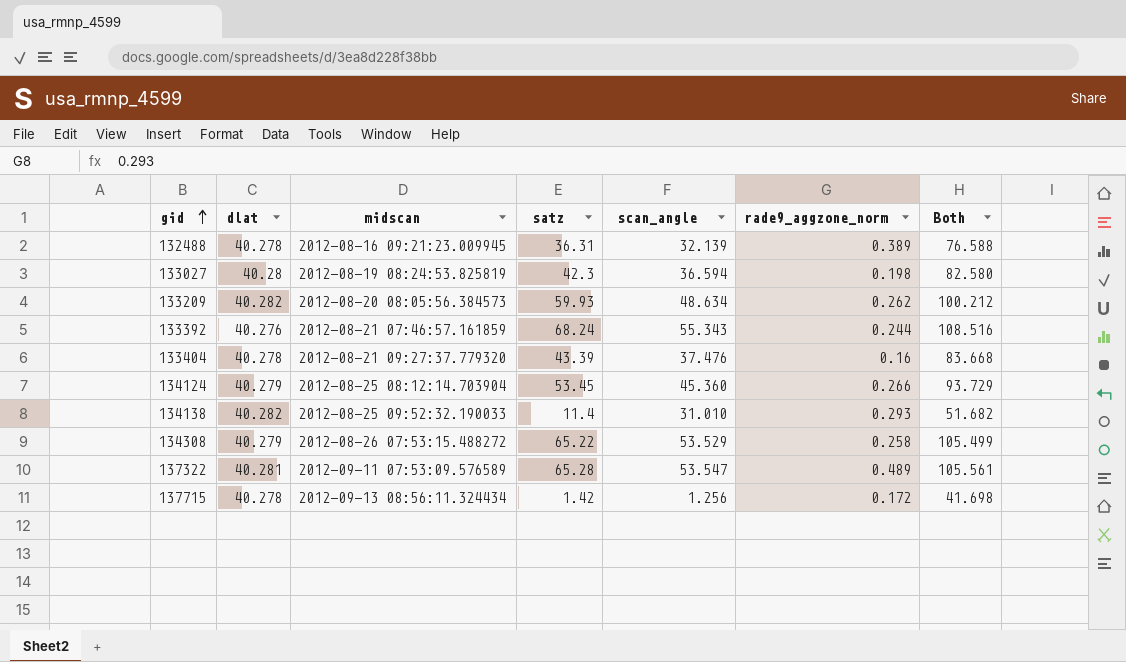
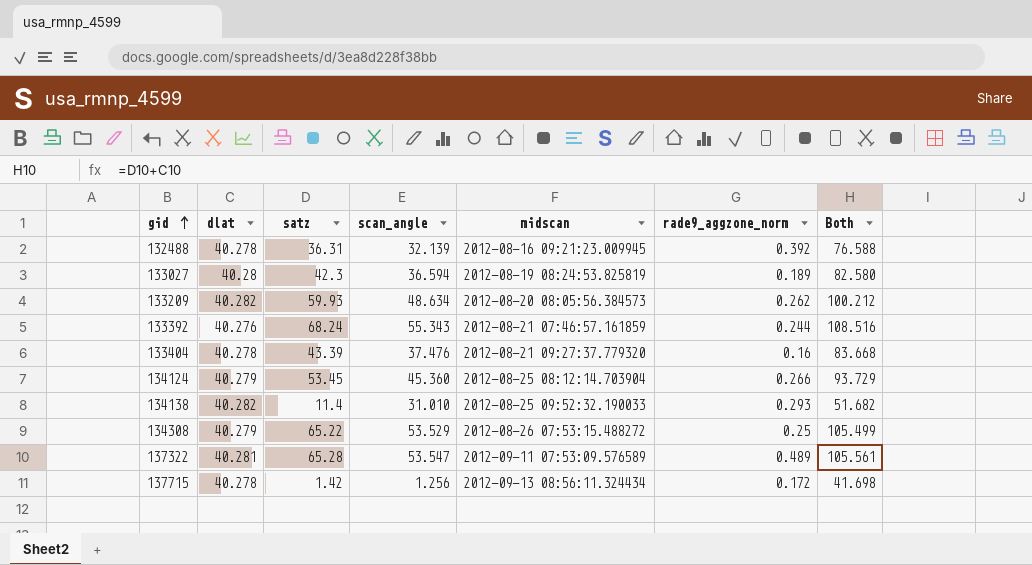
column midscan | position: 3 -> 5
132488 | rade9_aggzone_norm: 0.389 -> 0.392
133027 | rade9_aggzone_norm: 0.198 -> 0.189
134308 | rade9_aggzone_norm: 0.258 -> 0.25

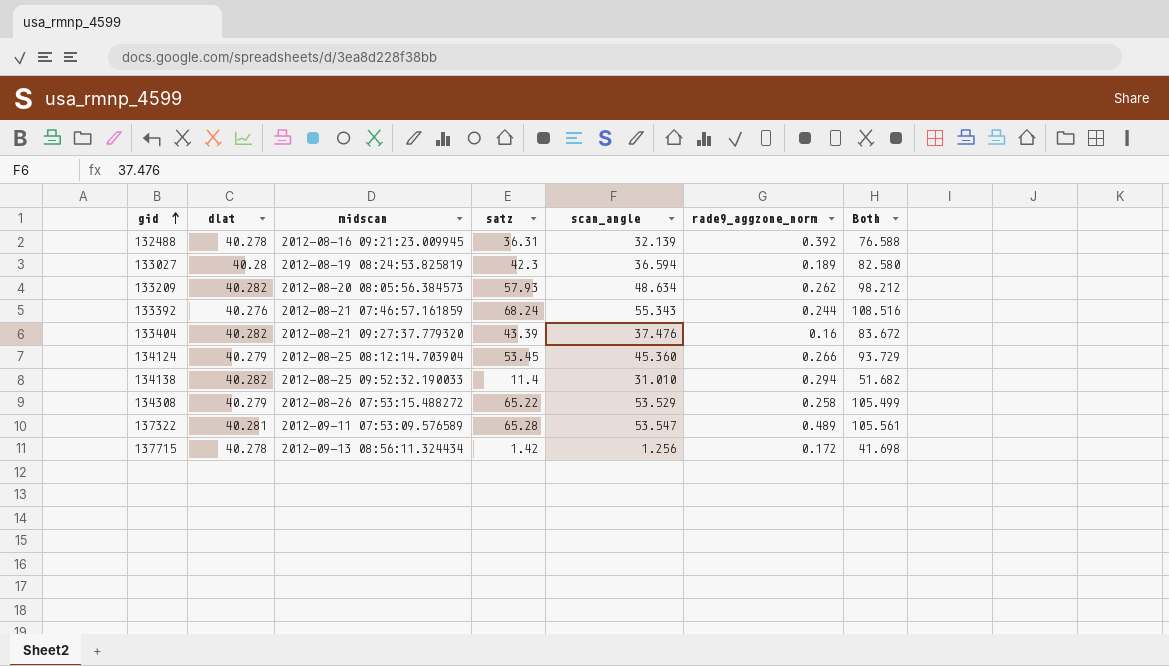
column midscan | position: 5 -> 3
133209 | satz: 59.93 -> 57.93
133209 | Both: 100.212 -> 98.212
133404 | dlat: 40.278 -> 40.282
133404 | Both: 83.668 -> 83.672
134138 | rade9_aggzone_norm: 0.293 -> 0.294
134308 | rade9_aggzone_norm: 0.25 -> 0.258

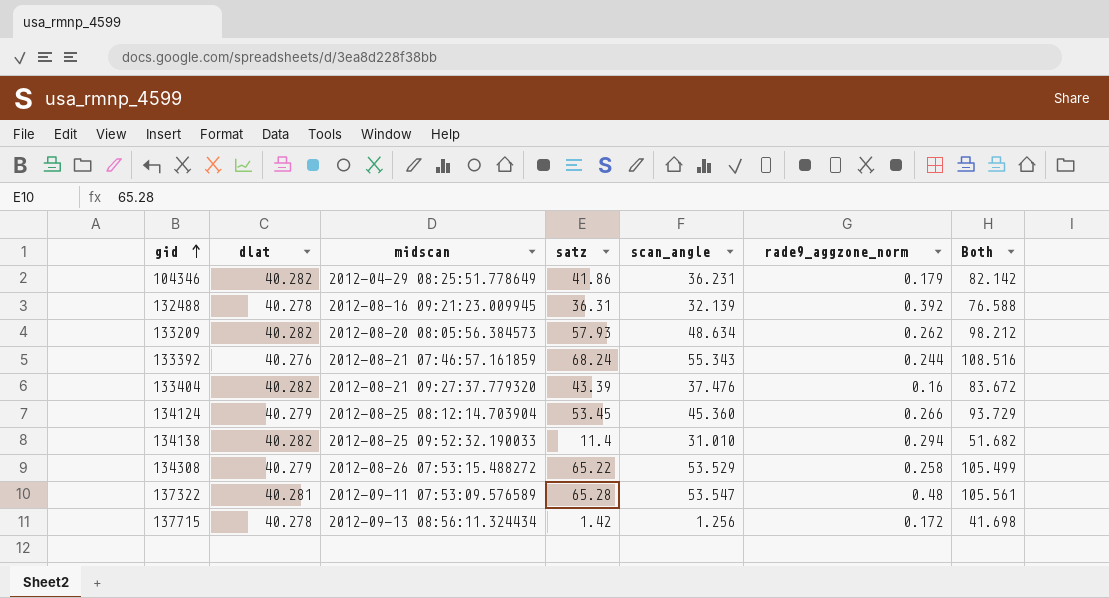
row 133027: 40.28 | 2012-08-19 08:24:53.825819 | 42.3 | 36.594 | 0.189 | 82.580 -> none
row 104346: none -> 40.282 | 2012-04-29 08:25:51.778649 | 41.86 | 36.231 | 0.179 | 82.142
137322 | rade9_aggzone_norm: 0.489 -> 0.48

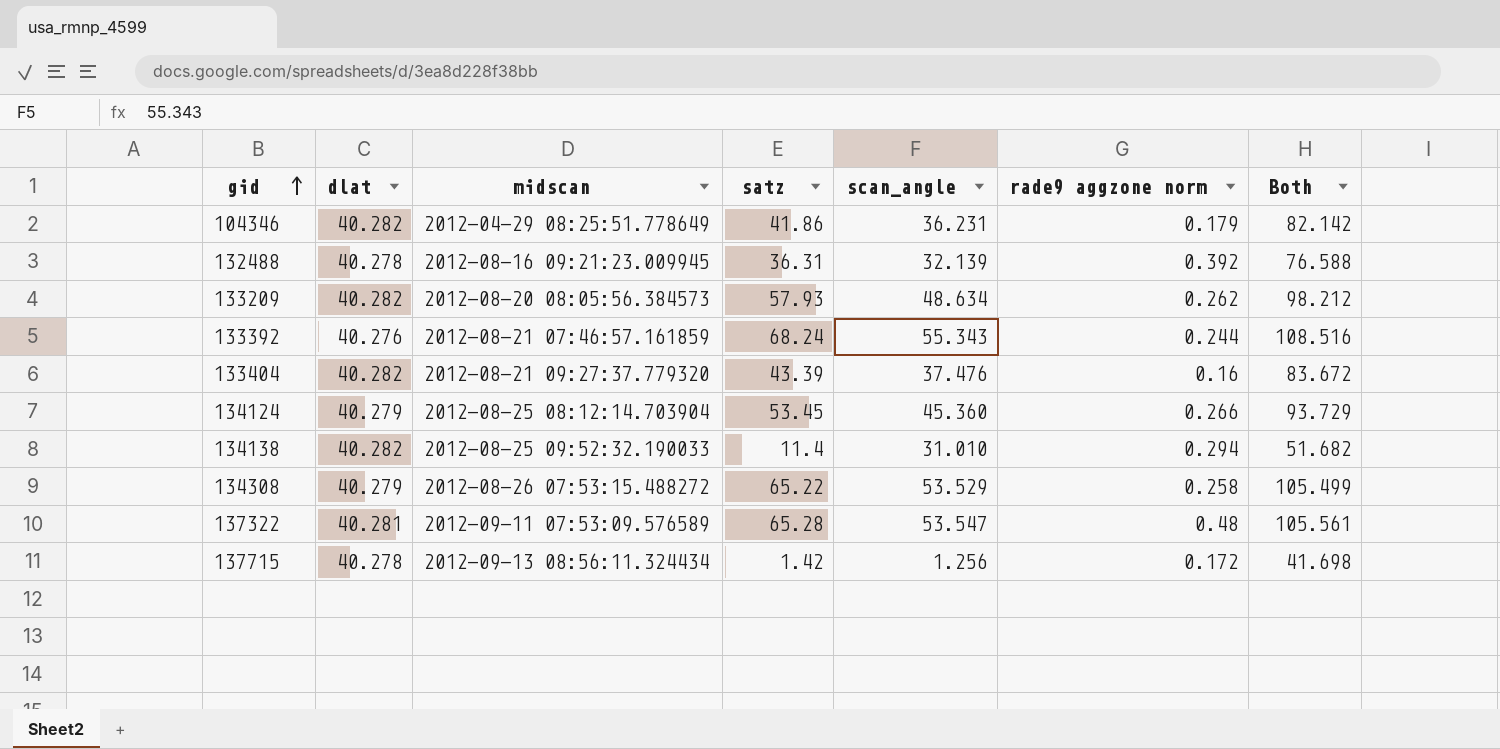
column name: rade9_aggzone_norm -> rade9 aggzone norm

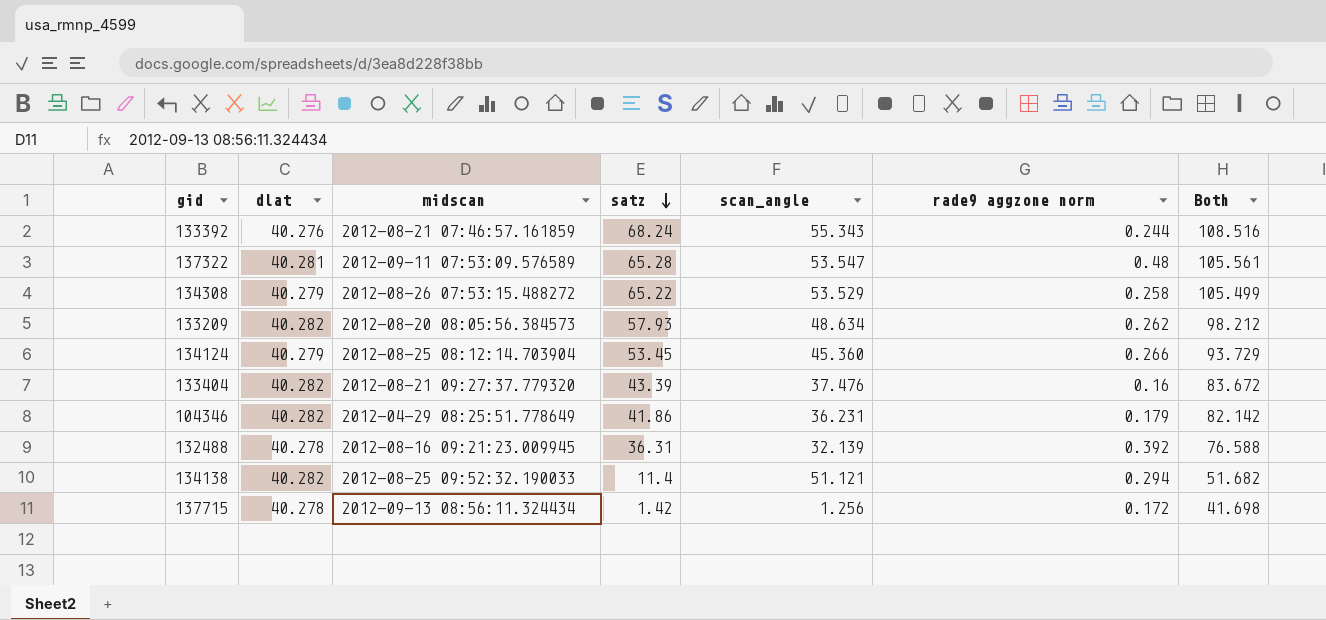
row order: gid ascending -> satz descending
134138 | scan_angle: 31.010 -> 51.121

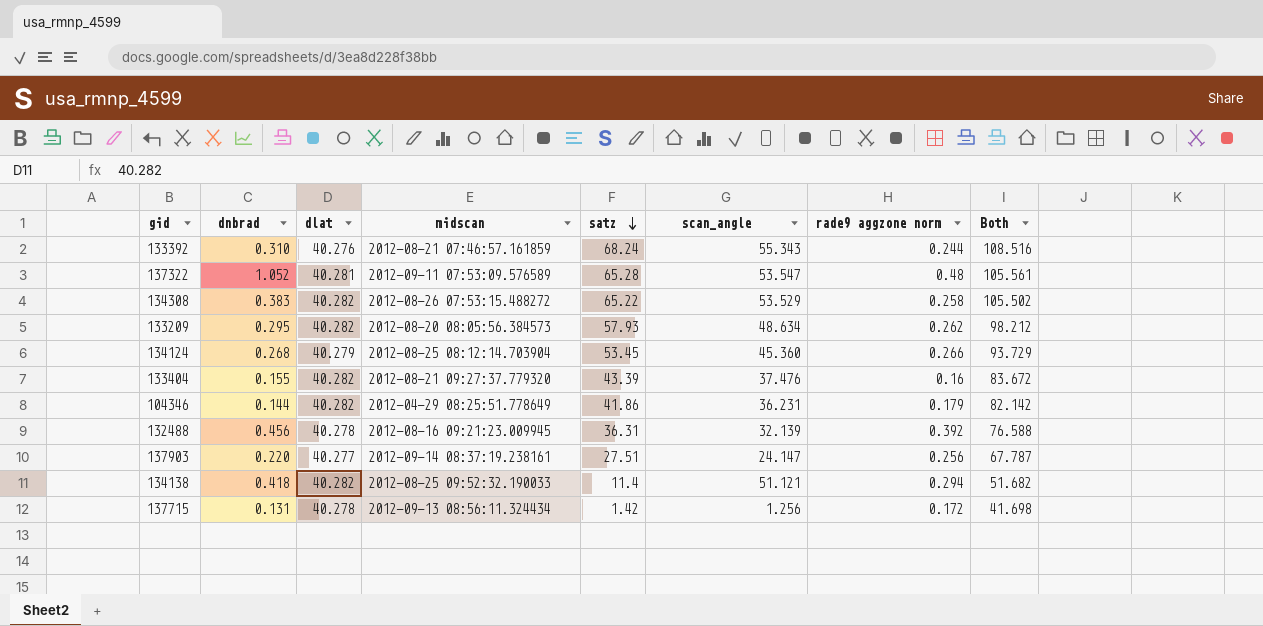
column dnbrad | position: none -> 2
134308 | dlat: 40.279 -> 40.282
134308 | Both: 105.499 -> 105.502
row 137903: none -> 0.220 | 40.277 | 2012-09-14 08:37:19.238161 | 27.51 | 24.147 | 0.256 | 67.787

